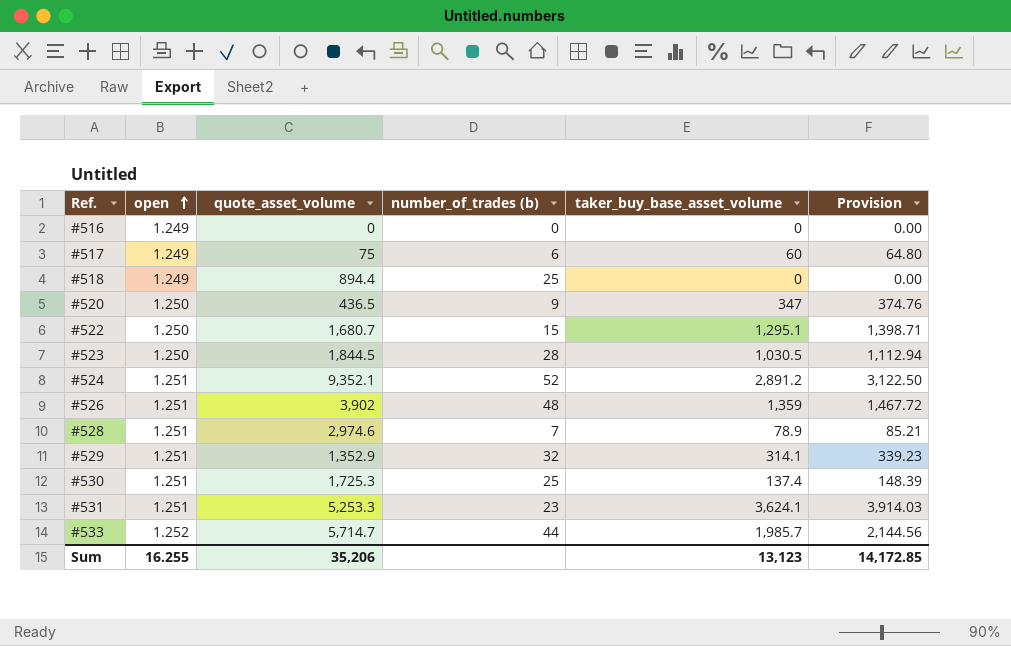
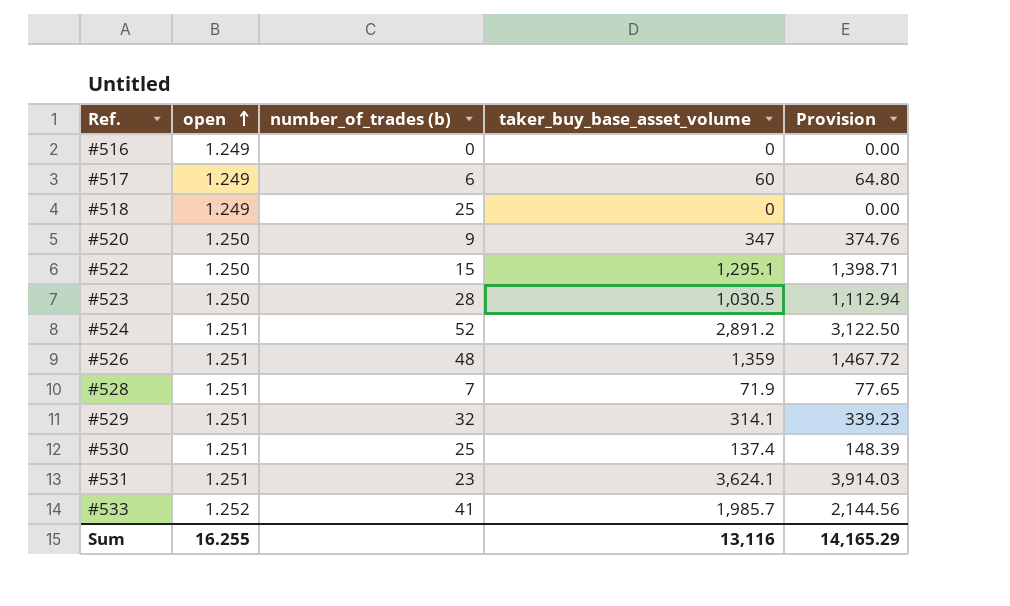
column quote_asset_volume | position: 3 -> none
#528 | taker_buy_base_asset_volume: 78.9 -> 71.9
#528 | Provision: 85.21 -> 77.65
#533 | number_of_trades (b): 44 -> 41
Sum | taker_buy_base_asset_volume: 13,123 -> 13,116
Sum | Provision: 14,172.85 -> 14,165.29

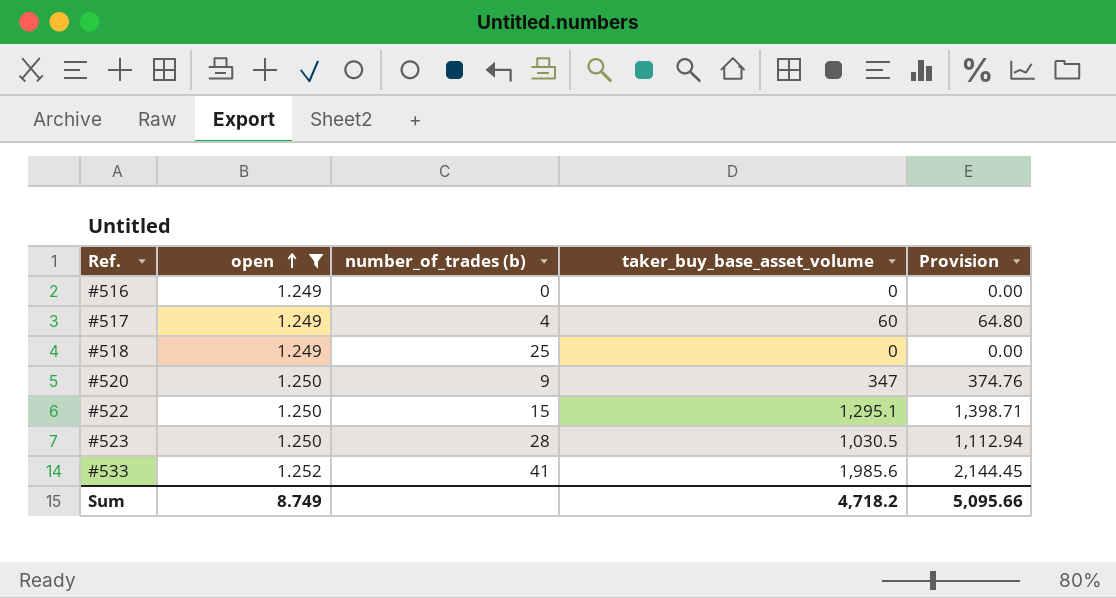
filter: none -> open != 1.251
#517 | number_of_trades (b): 6 -> 4
#533 | taker_buy_base_asset_volume: 1,985.7 -> 1,985.6
#533 | Provision: 2,144.56 -> 2,144.45
Sum | open: 16.255 -> 8.749
Sum | taker_buy_base_asset_volume: 13,116 -> 4,718.2
Sum | Provision: 14,165.29 -> 5,095.66

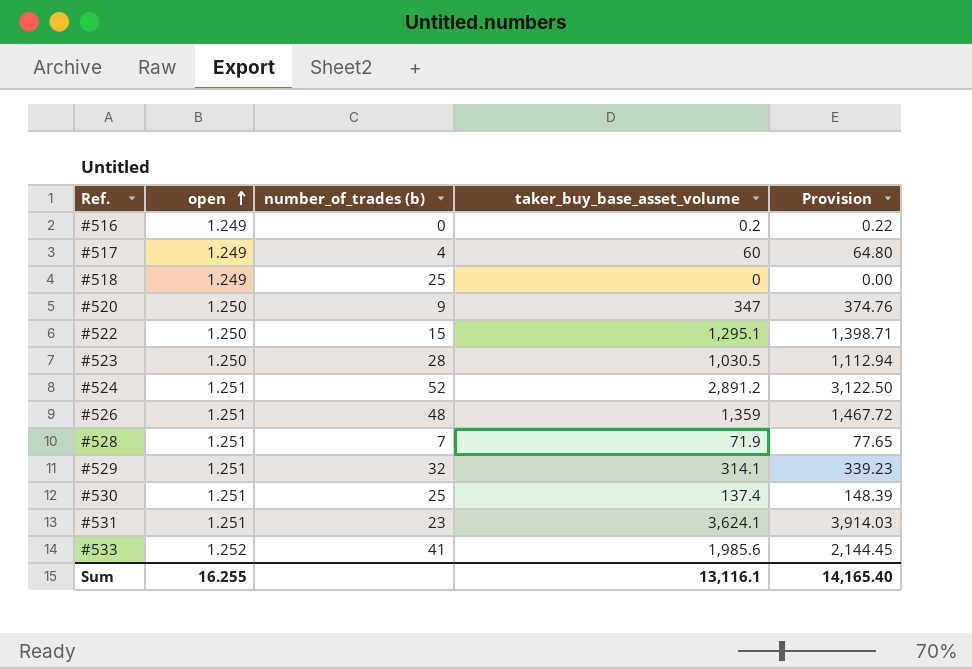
filter: open != 1.251 -> none
#516 | taker_buy_base_asset_volume: 0 -> 0.2
#516 | Provision: 0.00 -> 0.22
Sum | open: 8.749 -> 16.255
Sum | taker_buy_base_asset_volume: 4,718.2 -> 13,116.1
Sum | Provision: 5,095.66 -> 14,165.40

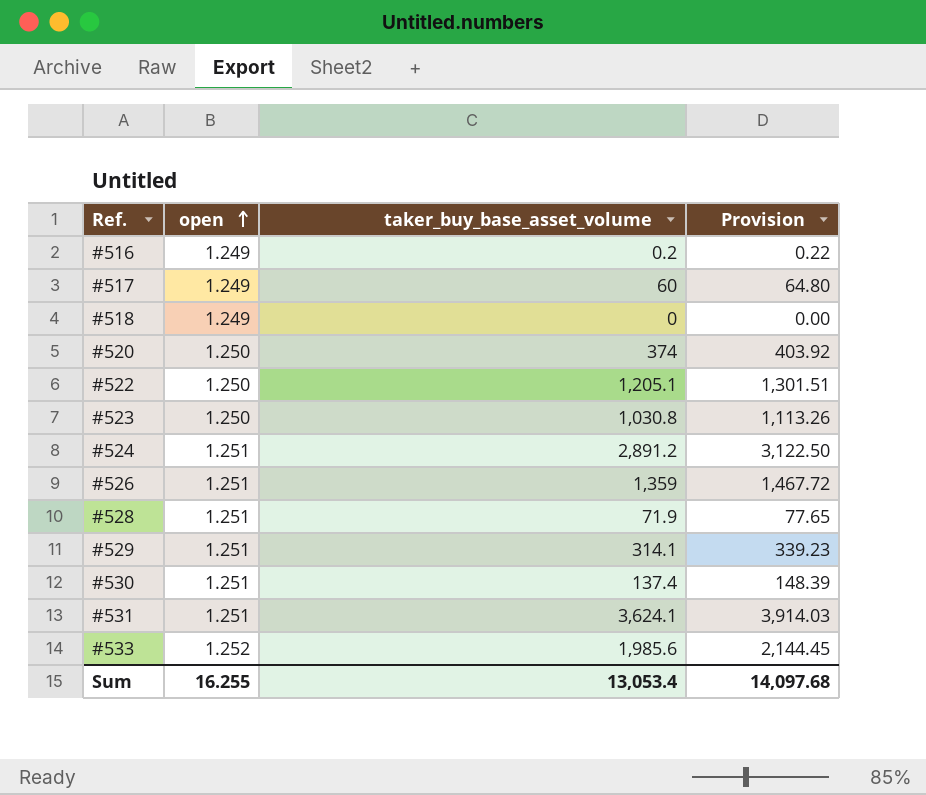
column number_of_trades (b) | position: 3 -> none
#520 | taker_buy_base_asset_volume: 347 -> 374
#520 | Provision: 374.76 -> 403.92
#522 | taker_buy_base_asset_volume: 1,295.1 -> 1,205.1
#522 | Provision: 1,398.71 -> 1,301.51
#523 | taker_buy_base_asset_volume: 1,030.5 -> 1,030.8
#523 | Provision: 1,112.94 -> 1,113.26
Sum | taker_buy_base_asset_volume: 13,116.1 -> 13,053.4
Sum | Provision: 14,165.40 -> 14,097.68

